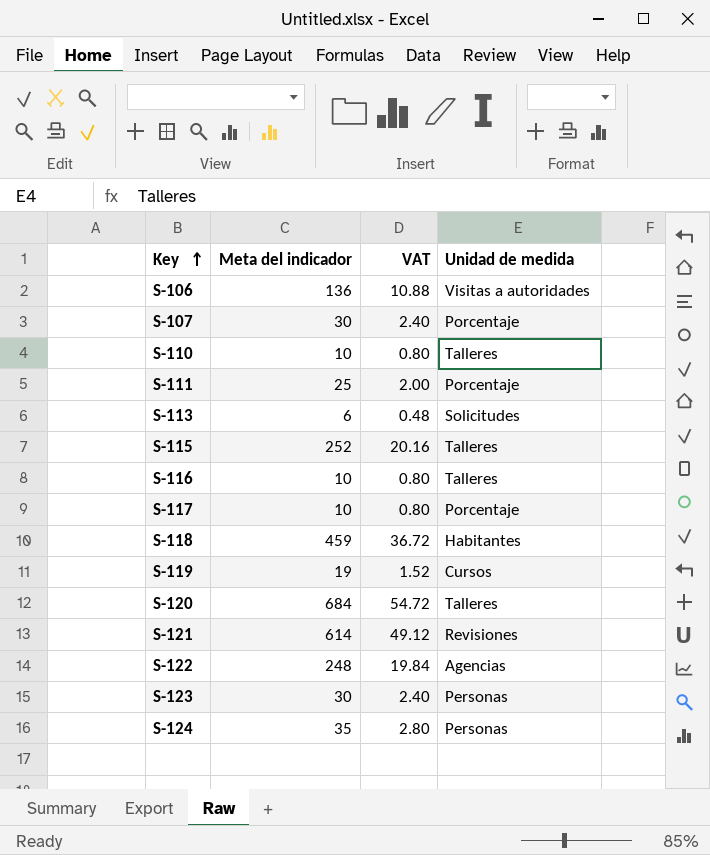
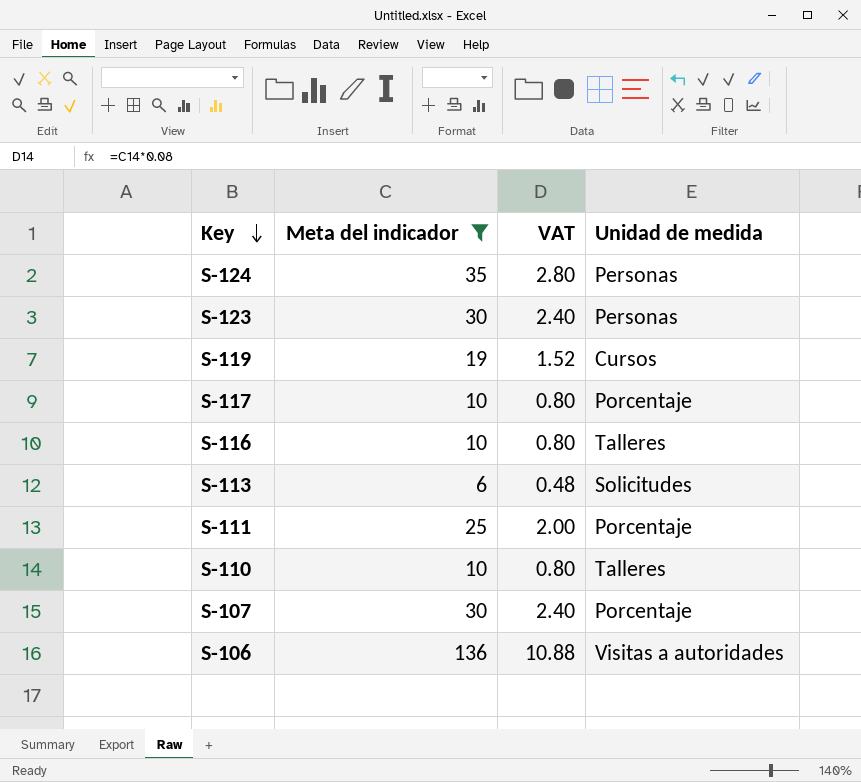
filter: none -> Meta del indicador <= 136
row order: Key ascending -> Key descending

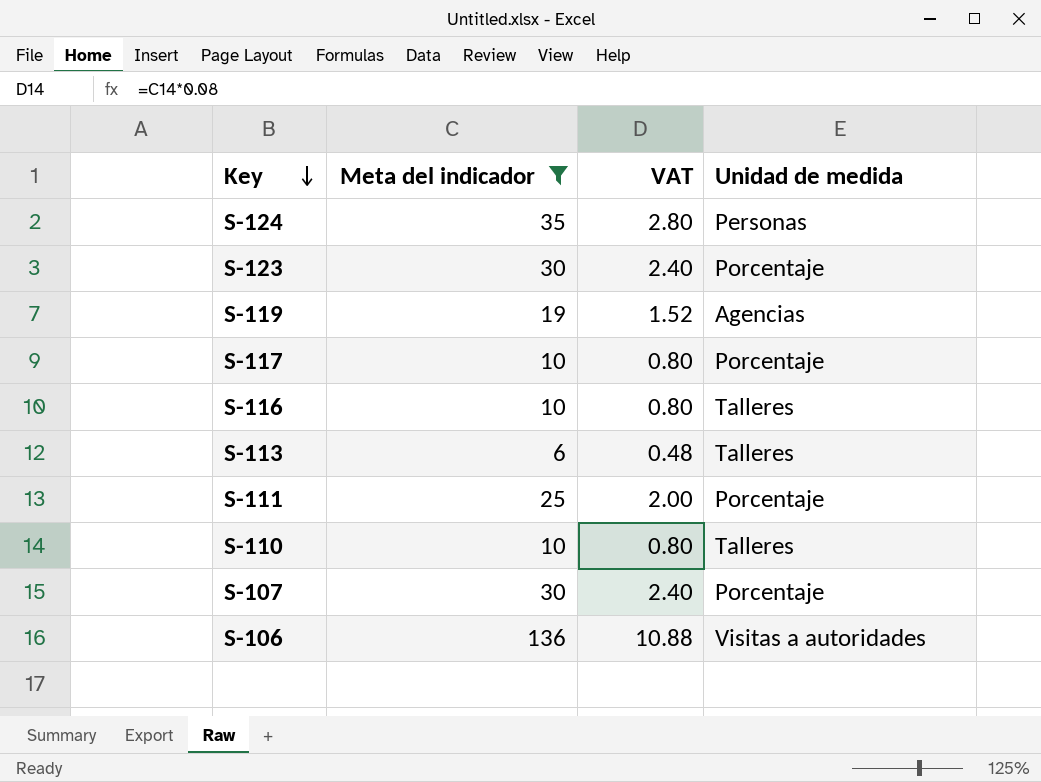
S-123 | Unidad de medida: Personas -> Porcentaje
S-119 | Unidad de medida: Cursos -> Agencias
S-113 | Unidad de medida: Solicitudes -> Talleres

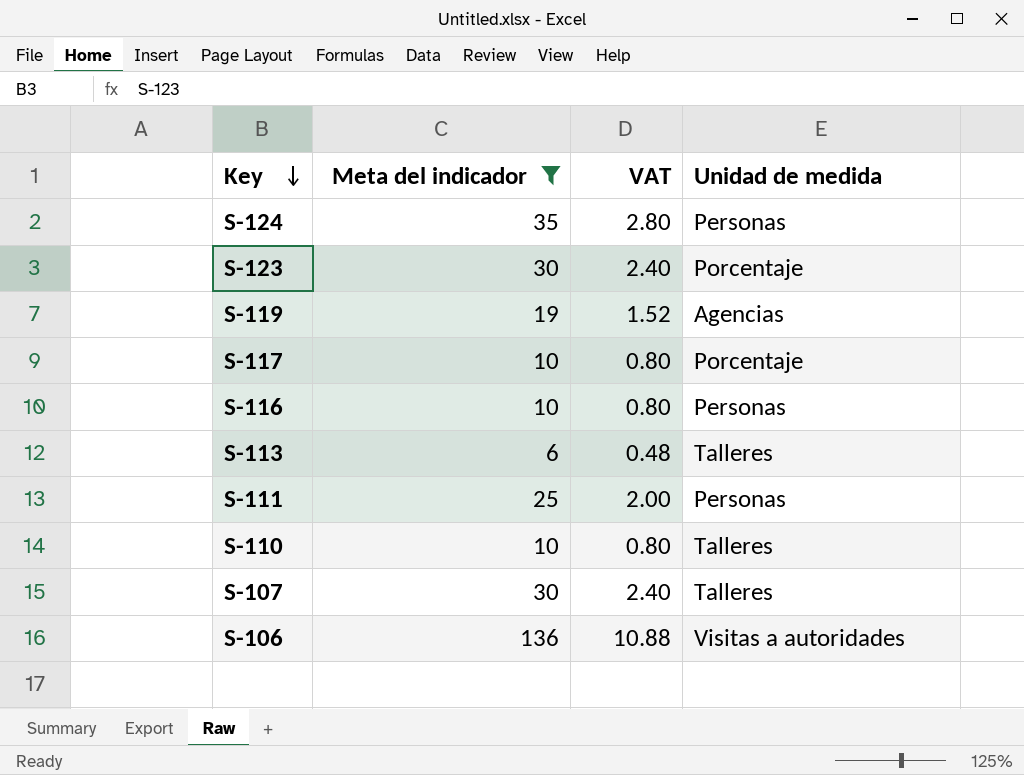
S-116 | Unidad de medida: Talleres -> Personas
S-111 | Unidad de medida: Porcentaje -> Personas
S-107 | Unidad de medida: Porcentaje -> Talleres

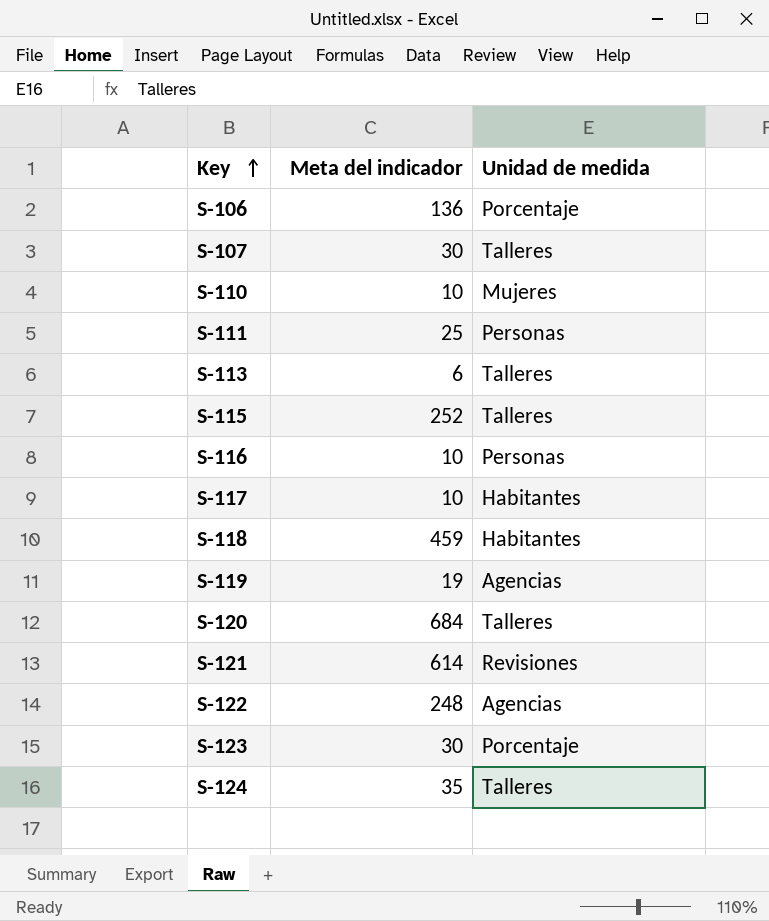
filter: Meta del indicador <= 136 -> none
row order: Key descending -> Key ascending
column VAT | formula: [Meta del indicador] * 0.08 -> none
S-106 | Unidad de medida: Visitas a autoridades -> Porcentaje
S-110 | Unidad de medida: Talleres -> Mujeres
S-117 | Unidad de medida: Porcentaje -> Habitantes
S-124 | Unidad de medida: Personas -> Talleres

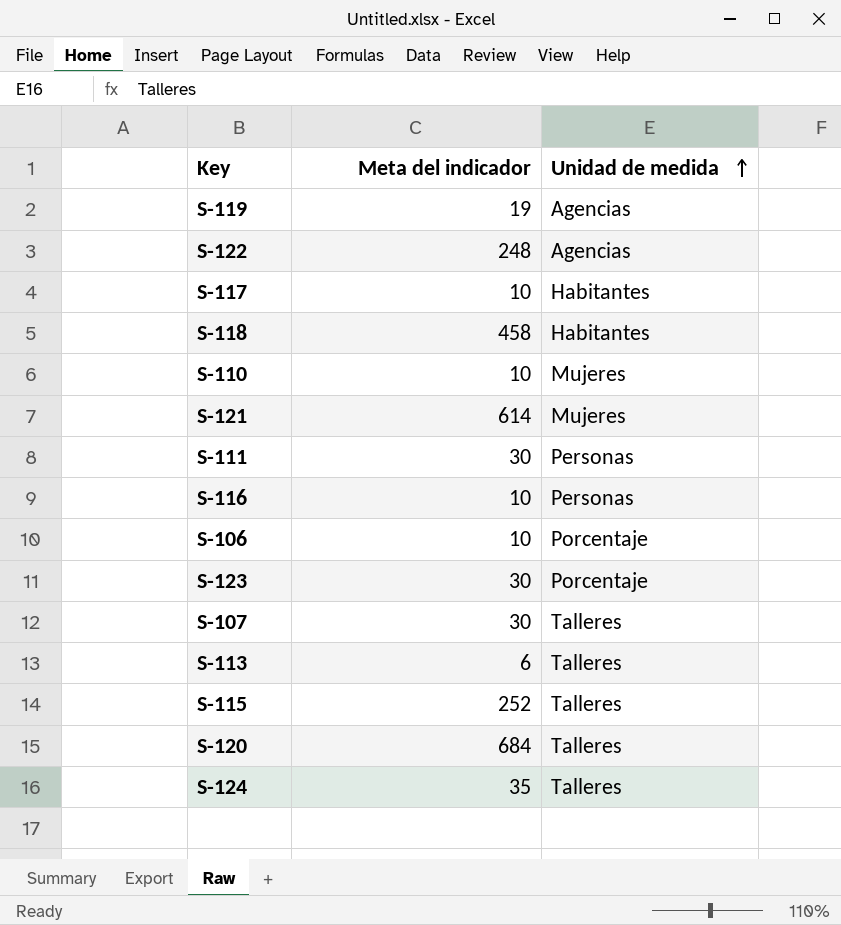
row order: Key ascending -> Unidad de medida ascending
S-118 | Meta del indicador: 459 -> 458
S-121 | Unidad de medida: Revisiones -> Mujeres
S-111 | Meta del indicador: 25 -> 30
S-106 | Meta del indicador: 136 -> 10

